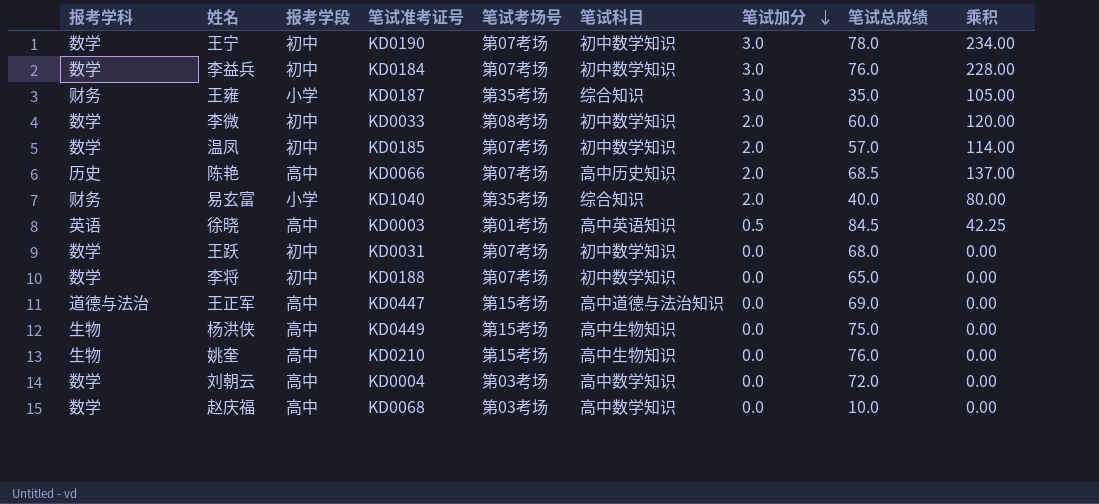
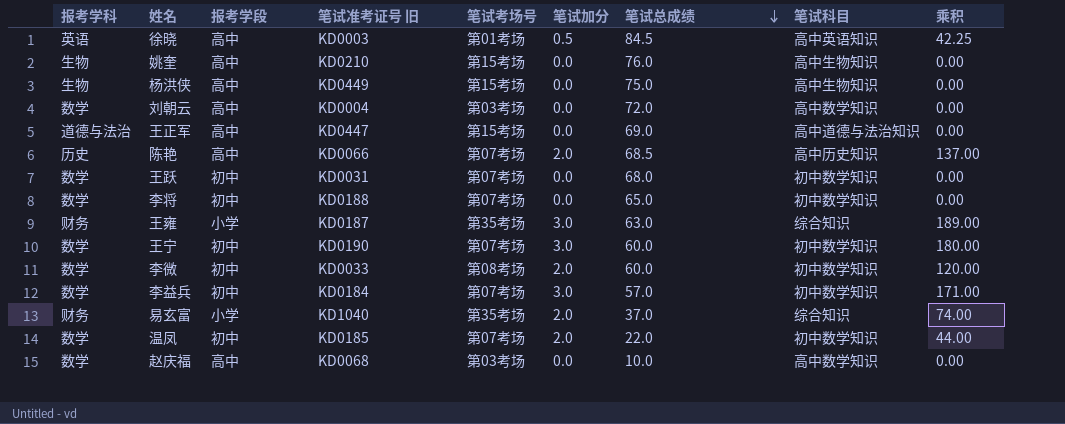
row order: 笔试加分 descending -> 笔试总成绩 descending
column name: 笔试准考证号 -> 笔试准考证号 旧
column 笔试科目 | position: 6 -> 8
王雍 | 笔试总成绩: 35.0 -> 63.0
王雍 | 乘积: 105.00 -> 189.00
王宁 | 笔试总成绩: 78.0 -> 60.0
王宁 | 乘积: 234.00 -> 180.00
李益兵 | 笔试总成绩: 76.0 -> 57.0
李益兵 | 乘积: 228.00 -> 171.00
易玄富 | 笔试总成绩: 40.0 -> 37.0
易玄富 | 乘积: 80.00 -> 74.00
温凤 | 笔试总成绩: 57.0 -> 22.0
温凤 | 乘积: 114.00 -> 44.00

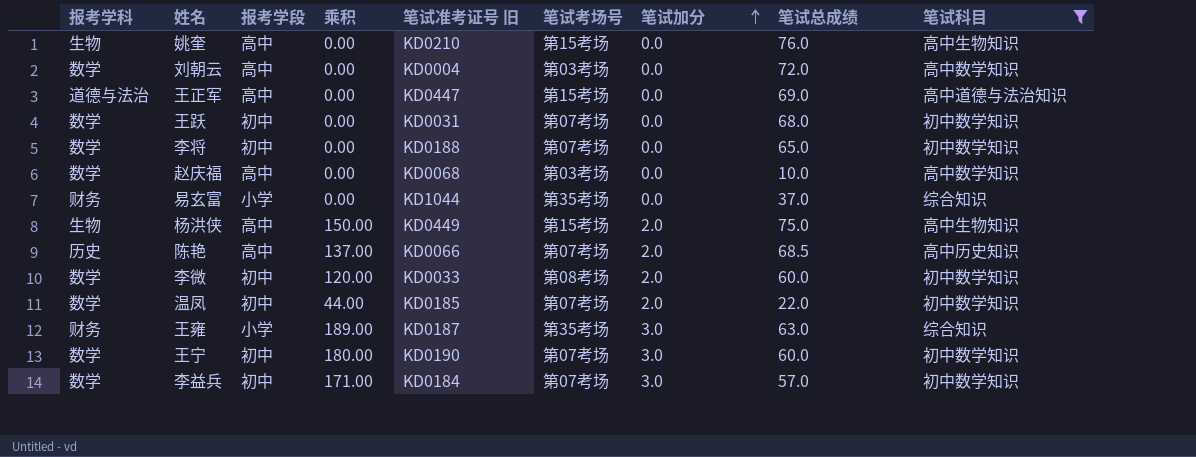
filter: none -> 笔试科目 != 高中英语知识
row order: 笔试总成绩 descending -> 笔试加分 ascending
column 乘积 | position: 9 -> 4
易玄富 | 乘积: 74.00 -> 0.00
易玄富 | 笔试准考证号 旧: KD1040 -> KD1044
易玄富 | 笔试加分: 2.0 -> 0.0
杨洪侠 | 乘积: 0.00 -> 150.00
杨洪侠 | 笔试加分: 0.0 -> 2.0

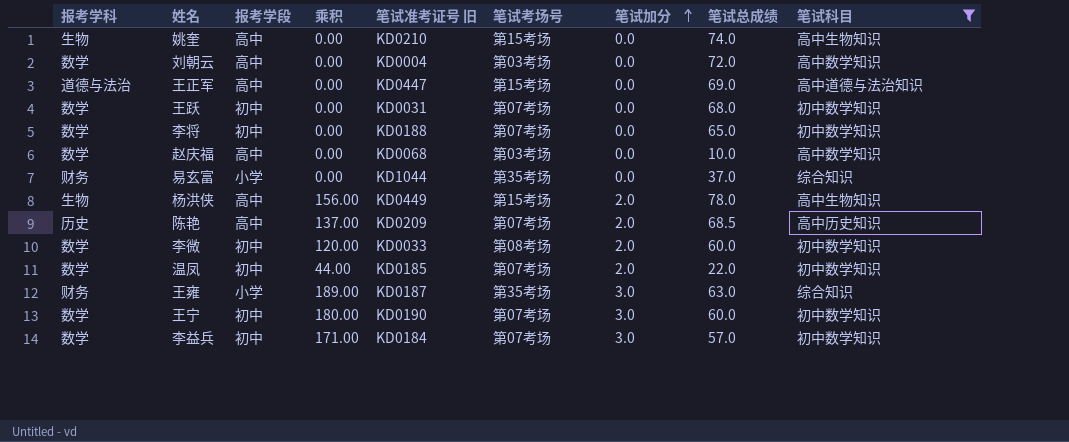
姚奎 | 笔试总成绩: 76.0 -> 74.0
杨洪侠 | 乘积: 150.00 -> 156.00
杨洪侠 | 笔试总成绩: 75.0 -> 78.0
陈艳 | 笔试准考证号 旧: KD0066 -> KD0209

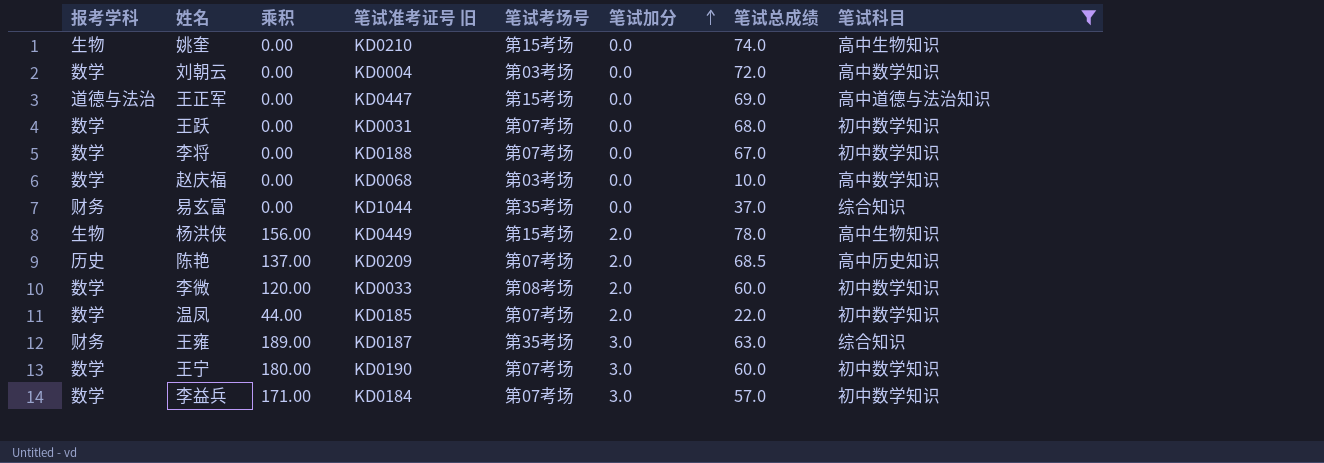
column 报考学段 | position: 3 -> none
李将 | 笔试总成绩: 65.0 -> 67.0

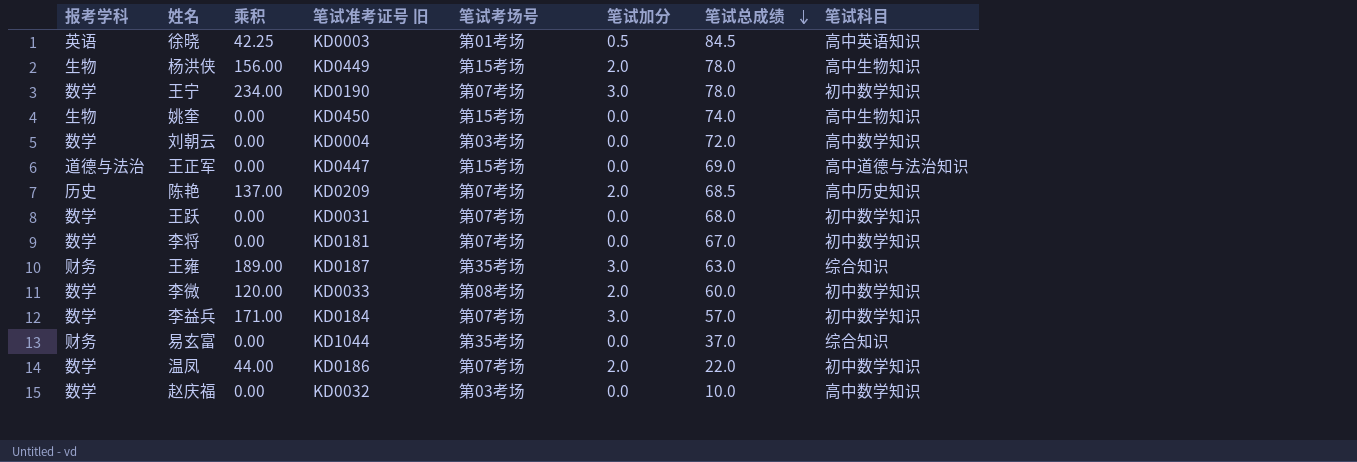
filter: 笔试科目 != 高中英语知识 -> none
row order: 笔试加分 ascending -> 笔试总成绩 descending
王宁 | 乘积: 180.00 -> 234.00
王宁 | 笔试总成绩: 60.0 -> 78.0
姚奎 | 笔试准考证号 旧: KD0210 -> KD0450
李将 | 笔试准考证号 旧: KD0188 -> KD0181
温凤 | 笔试准考证号 旧: KD0185 -> KD0186
赵庆福 | 笔试准考证号 旧: KD0068 -> KD0032

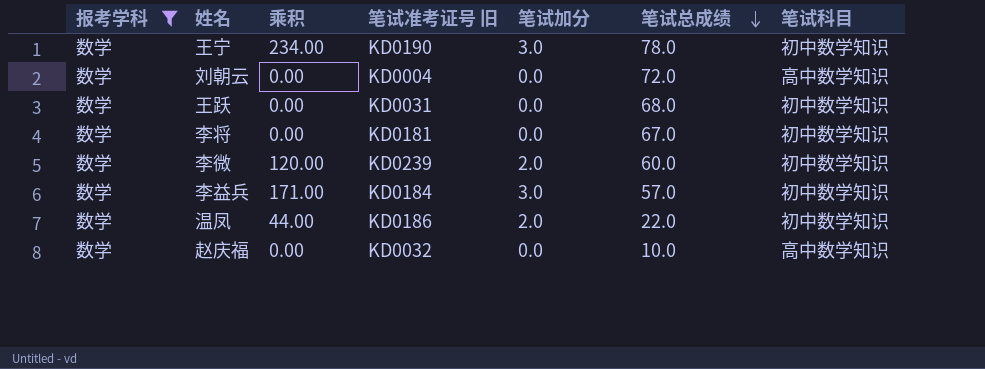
filter: none -> 报考学科 = 数学
column 笔试考场号 | position: 5 -> none
李微 | 笔试准考证号 旧: KD0033 -> KD0239

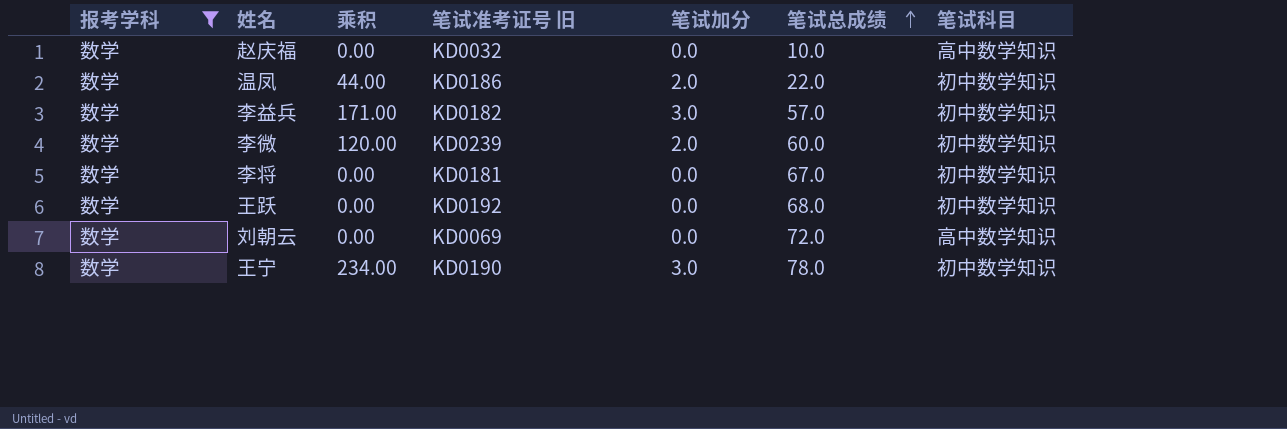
row order: 笔试总成绩 descending -> 笔试总成绩 ascending
李益兵 | 笔试准考证号 旧: KD0184 -> KD0182
王跃 | 笔试准考证号 旧: KD0031 -> KD0192
刘朝云 | 笔试准考证号 旧: KD0004 -> KD0069

